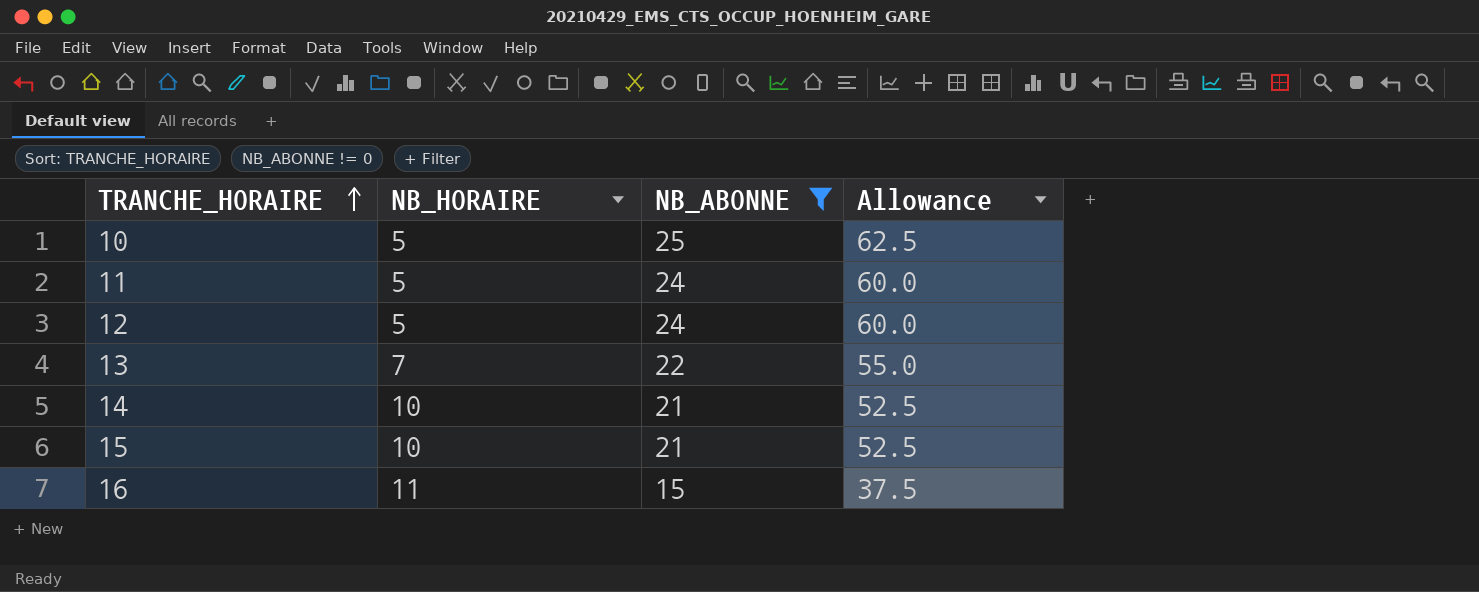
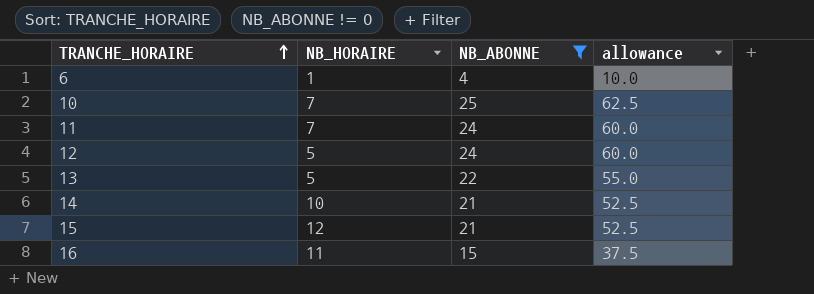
column name: Allowance -> allowance
row 6: none -> 1 | 4 | 10.0
10 | NB_HORAIRE: 5 -> 7
11 | NB_HORAIRE: 5 -> 7
13 | NB_HORAIRE: 7 -> 5
15 | NB_HORAIRE: 10 -> 12

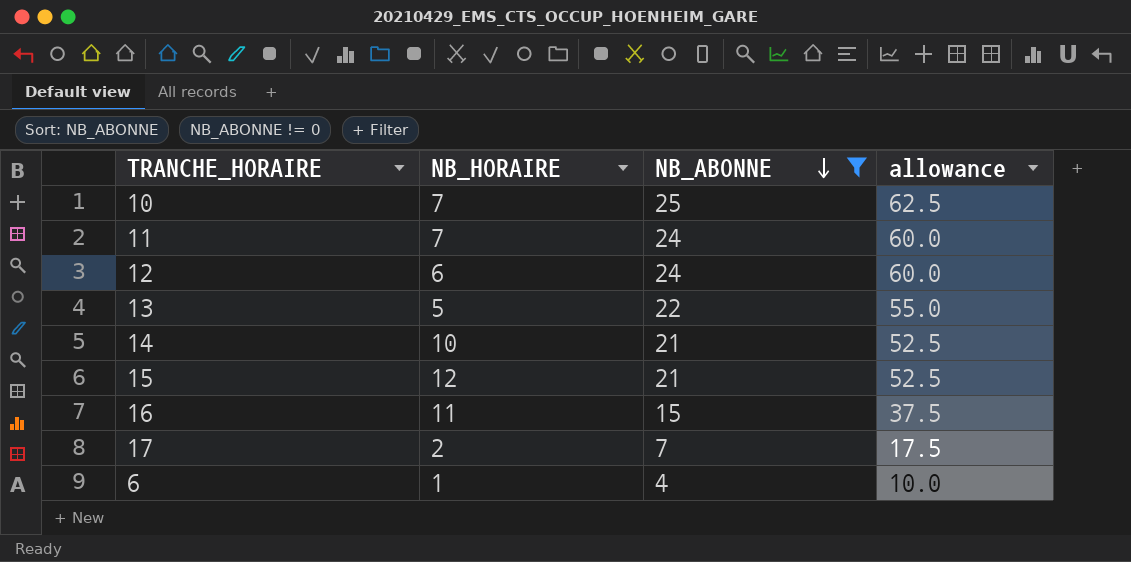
row order: TRANCHE_HORAIRE ascending -> NB_ABONNE descending
12 | NB_HORAIRE: 5 -> 6
row 17: none -> 2 | 7 | 17.5

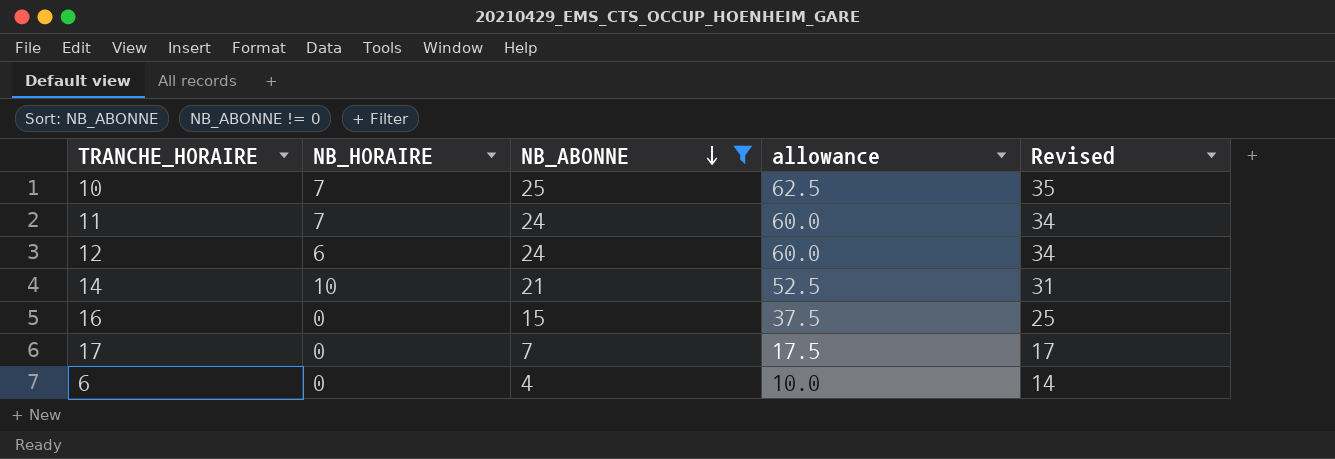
column Revised | formula: none -> [NB_ABONNE] + 10
row 13: 5 | 22 | 55.0 -> none
row 15: 12 | 21 | 52.5 -> none
16 | NB_HORAIRE: 11 -> 0
17 | NB_HORAIRE: 2 -> 0
6 | NB_HORAIRE: 1 -> 0

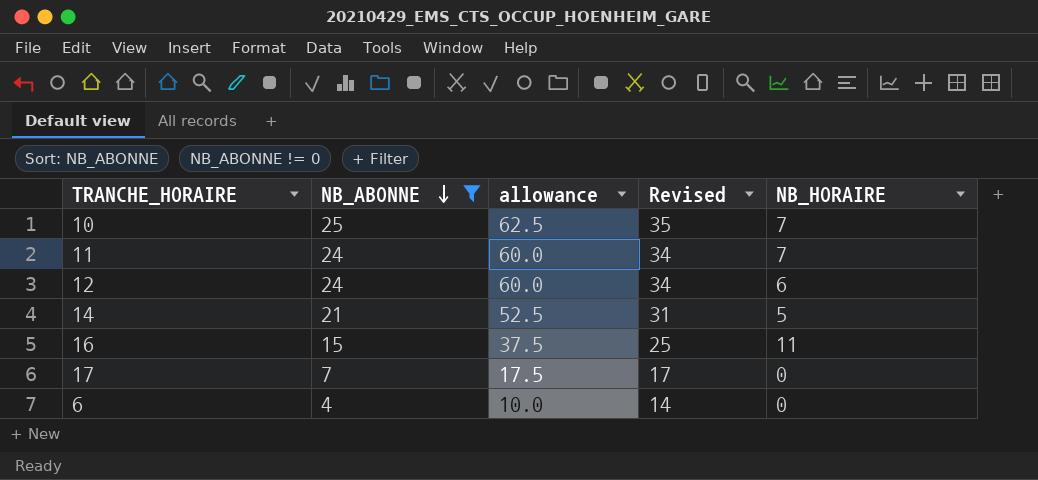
column NB_HORAIRE | position: 2 -> 5
14 | NB_HORAIRE: 10 -> 5
16 | NB_HORAIRE: 0 -> 11

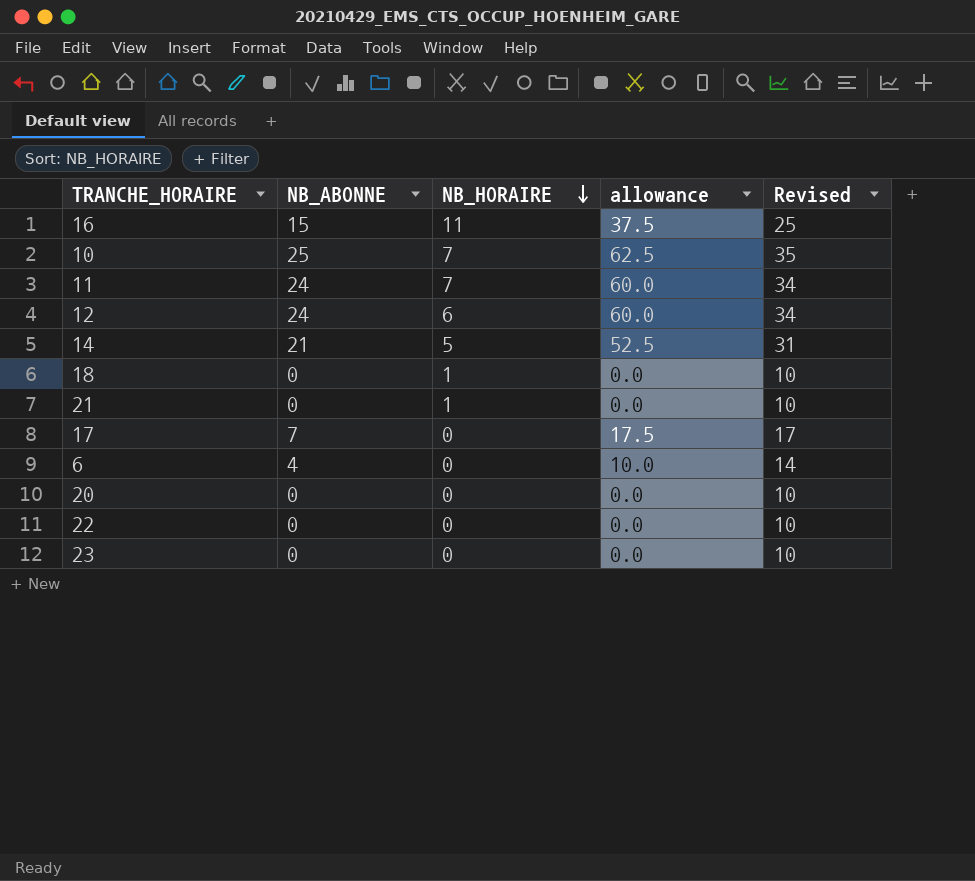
filter: NB_ABONNE != 0 -> none
row order: NB_ABONNE descending -> NB_HORAIRE descending
column NB_HORAIRE | position: 5 -> 3

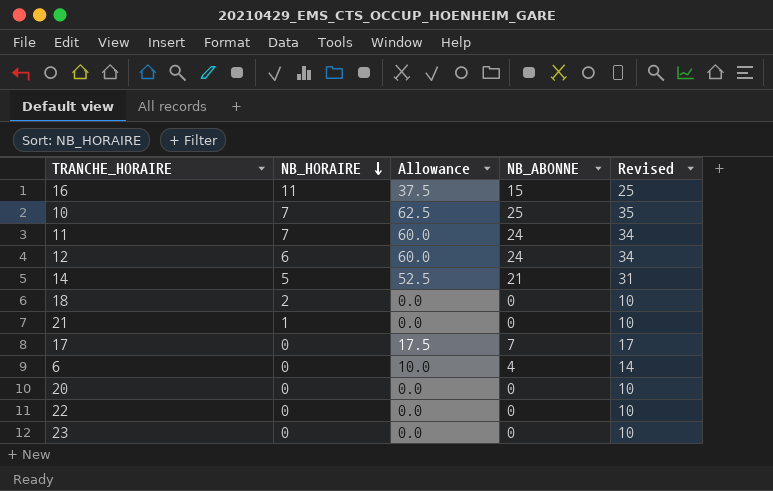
column name: allowance -> Allowance
column NB_ABONNE | position: 2 -> 4
18 | NB_HORAIRE: 1 -> 2

